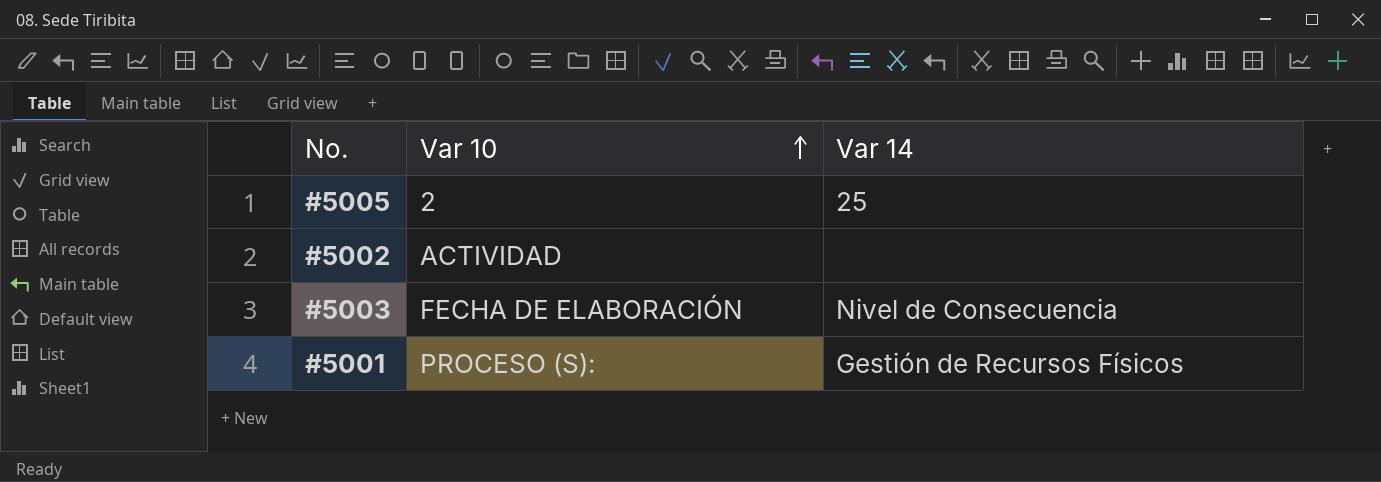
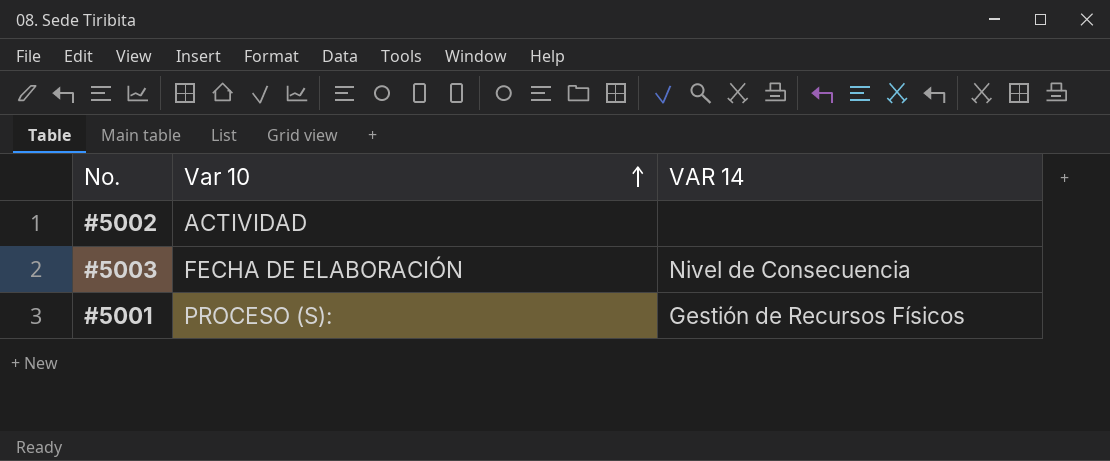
column name: Var 14 -> VAR 14
row #5005: 2 | 25 -> none

